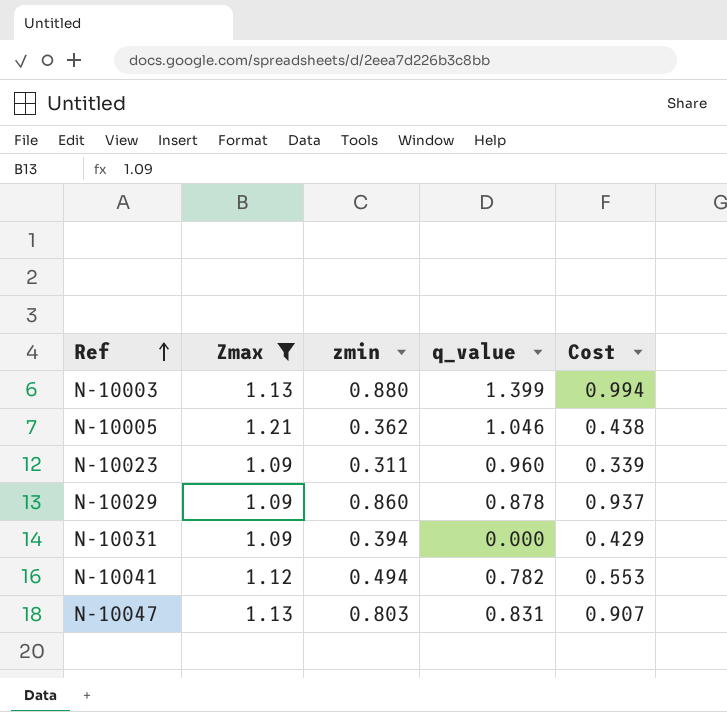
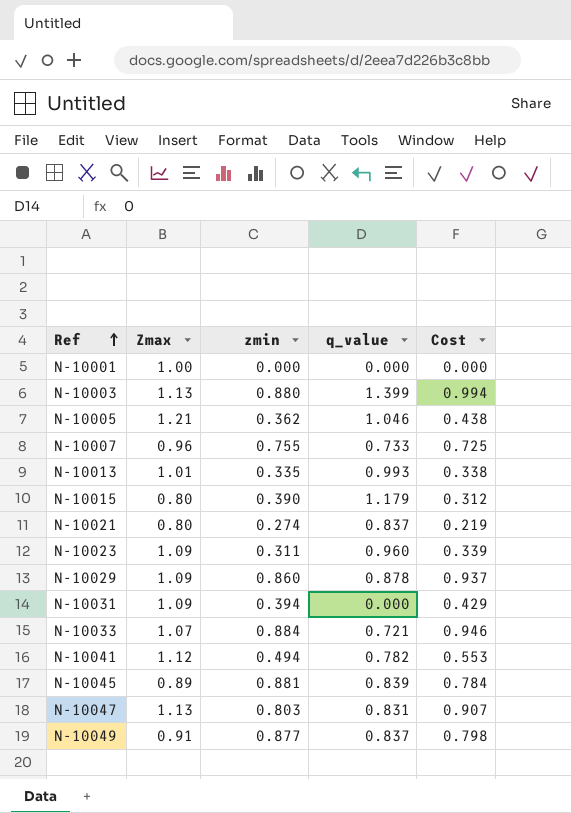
filter: Zmax >= 1.09 -> none

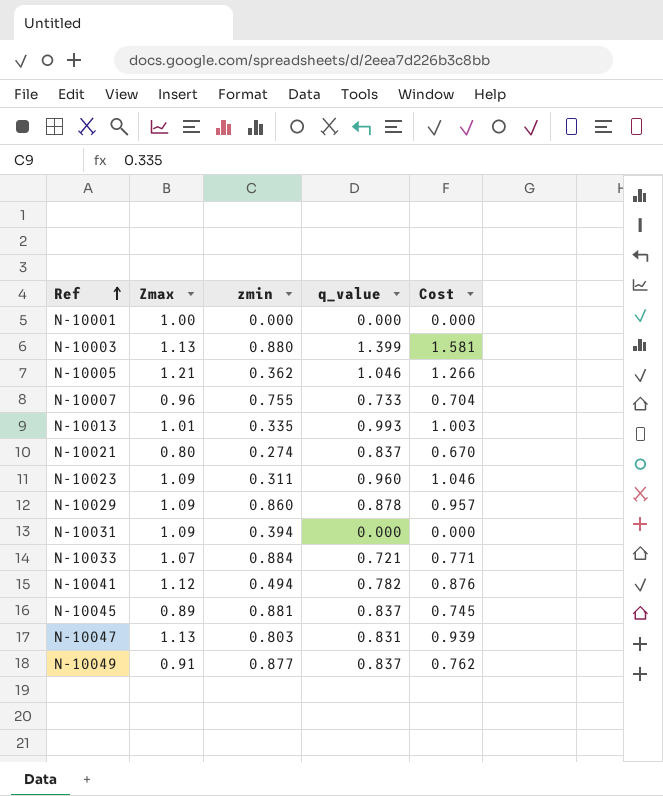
column Cost | formula: [Zmax] * [zmin] -> [Zmax] * [q_value]
row N-10015: 0.80 | 0.390 | 1.179 | 0.312 -> none
N-10045 | q_value: 0.839 -> 0.837

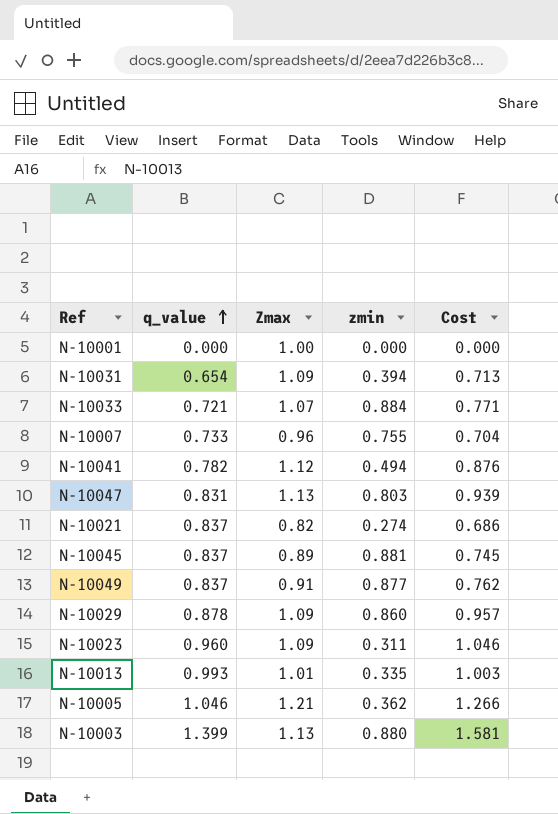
row order: Ref ascending -> q_value ascending
column q_value | position: 4 -> 2
N-10031 | q_value: 0.000 -> 0.654
N-10031 | Cost: 0.000 -> 0.713
N-10021 | Zmax: 0.80 -> 0.82
N-10021 | Cost: 0.670 -> 0.686

